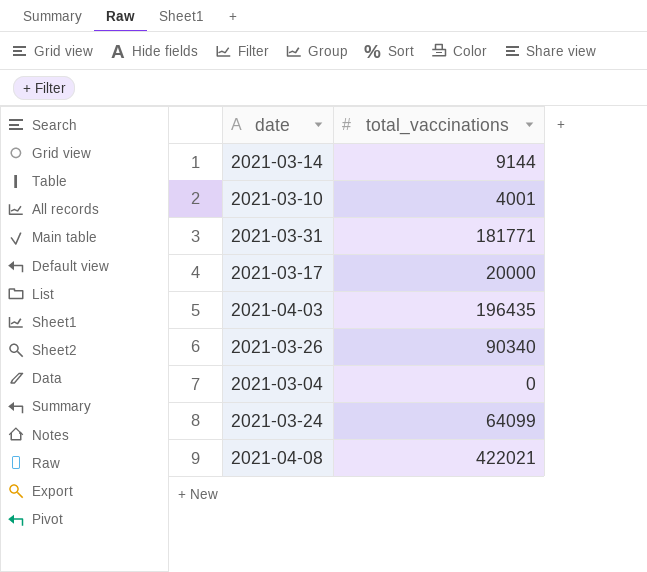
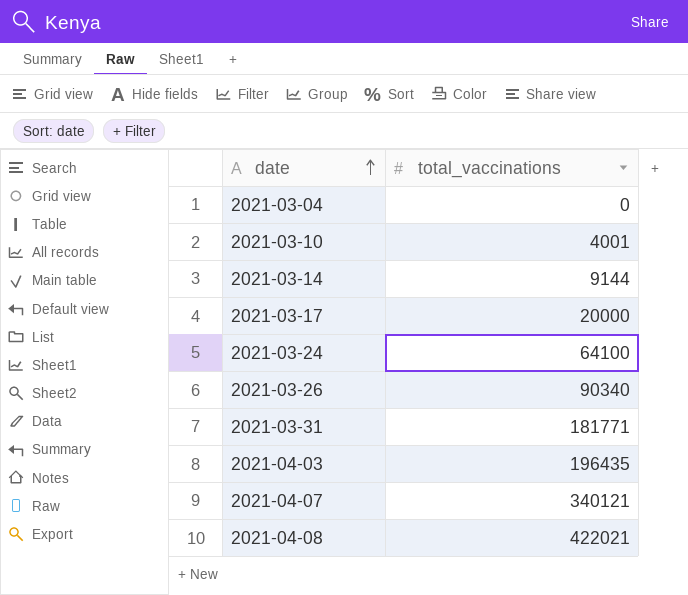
row order: none -> date ascending
2021-03-24 | total_vaccinations: 64099 -> 64100
row 2021-04-07: none -> 340121

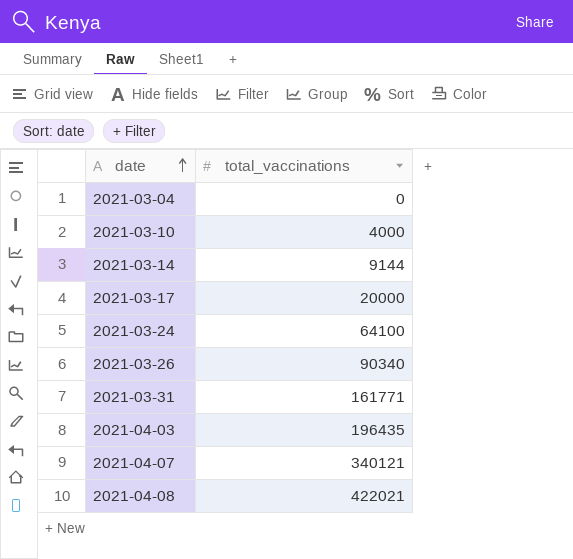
2021-03-10 | total_vaccinations: 4001 -> 4000
2021-03-31 | total_vaccinations: 181771 -> 161771

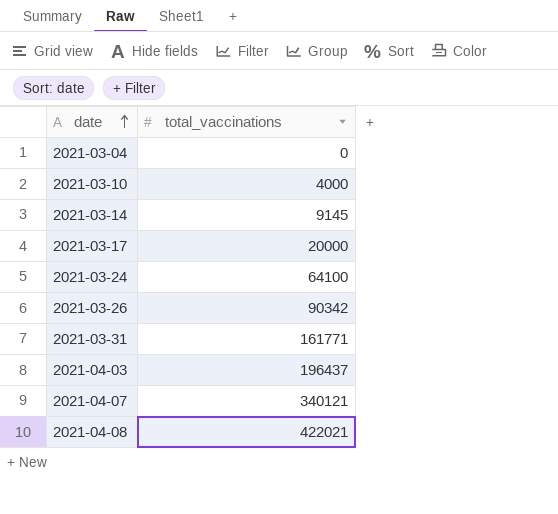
2021-03-14 | total_vaccinations: 9144 -> 9145
2021-03-26 | total_vaccinations: 90340 -> 90342
2021-04-03 | total_vaccinations: 196435 -> 196437

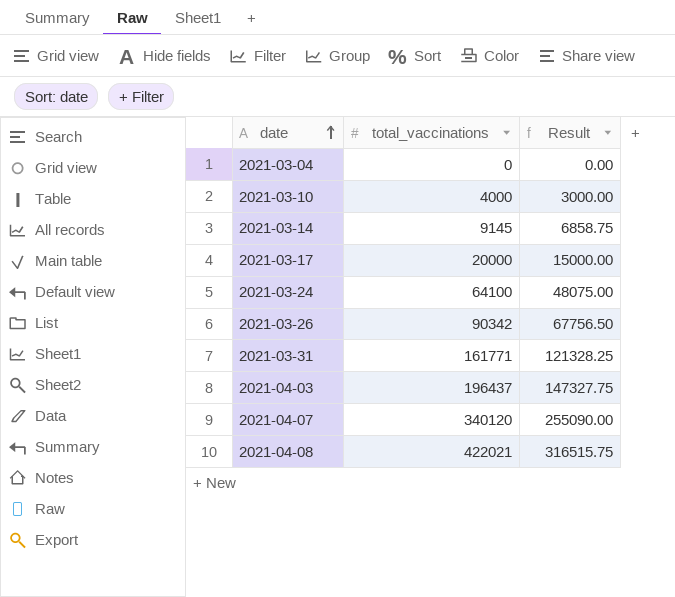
column Result | formula: none -> [total_vaccinations] * 0.75
2021-04-07 | total_vaccinations: 340121 -> 340120

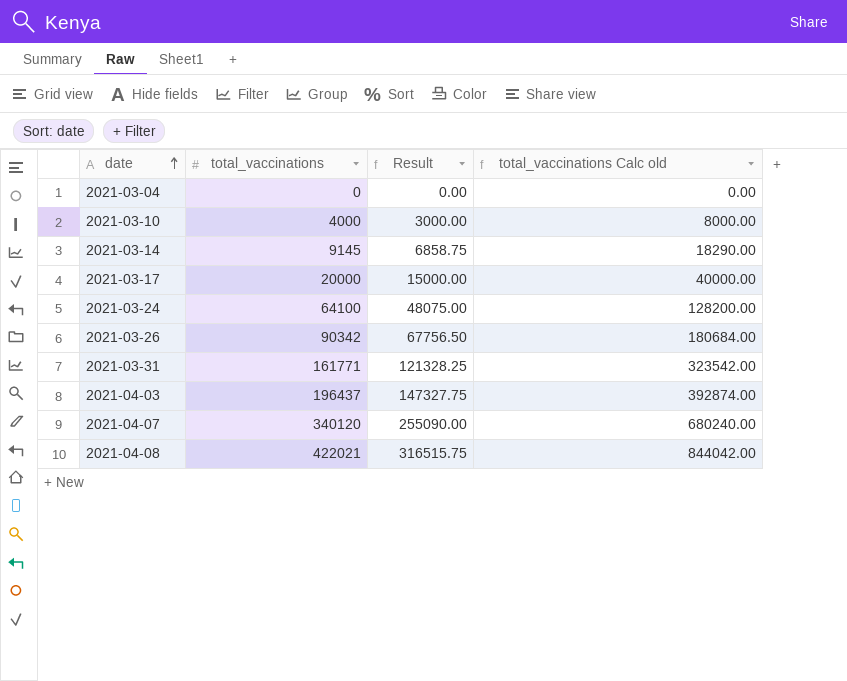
column total_vaccinations Calc old | formula: none -> [total_vaccinations] * 2

